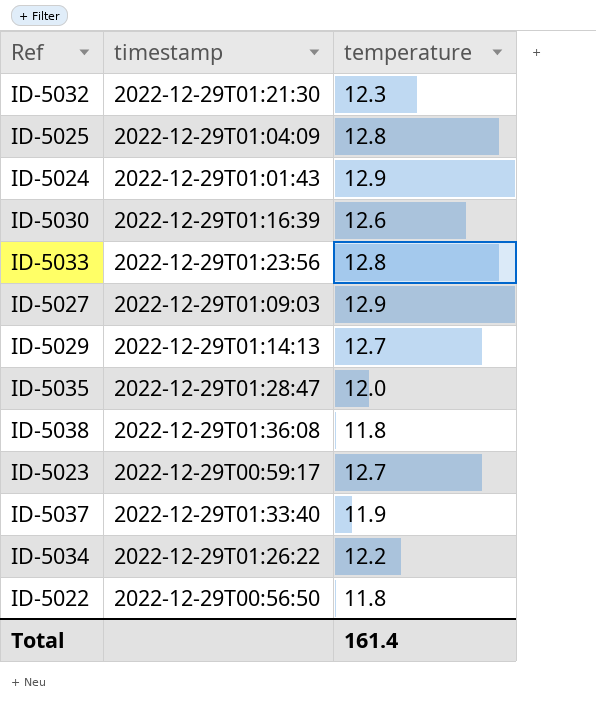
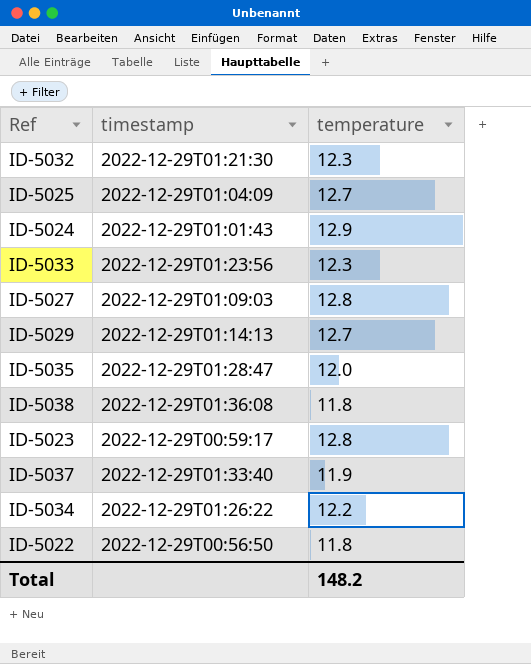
row ID-5030: 2022-12-29T01:16:39 | 12.6 -> none
ID-5025 | temperature: 12.8 -> 12.7
ID-5033 | temperature: 12.8 -> 12.3
ID-5027 | temperature: 12.9 -> 12.8
ID-5023 | temperature: 12.7 -> 12.8
Total | temperature: 161.4 -> 148.2

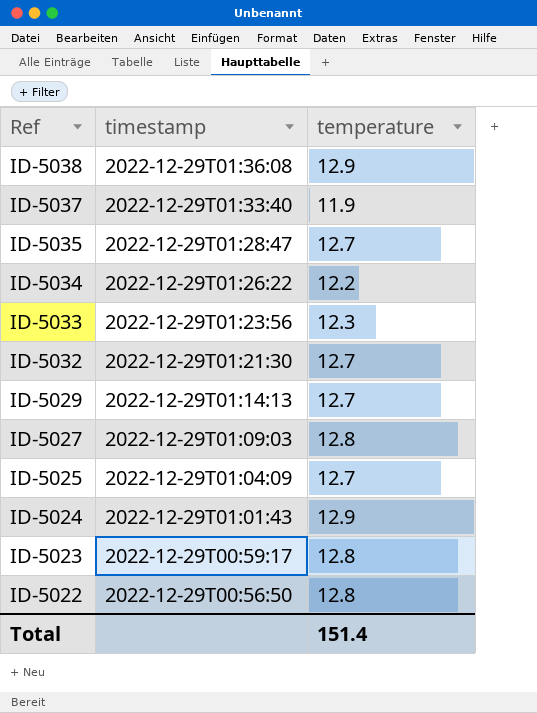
row order: none -> Ref descending
ID-5038 | temperature: 11.8 -> 12.9
ID-5035 | temperature: 12.0 -> 12.7
ID-5032 | temperature: 12.3 -> 12.7
ID-5022 | temperature: 11.8 -> 12.8
Total | temperature: 148.2 -> 151.4

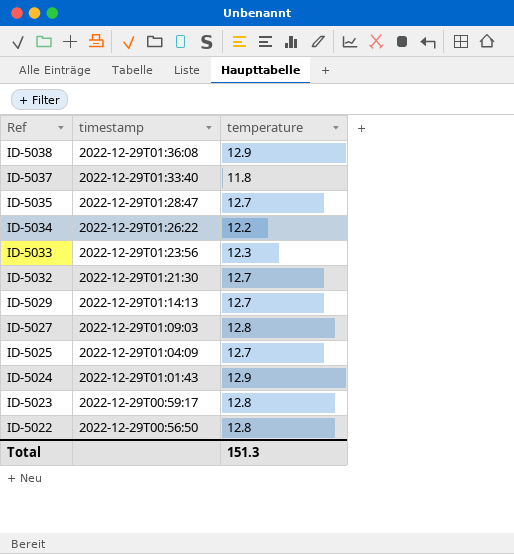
ID-5037 | temperature: 11.9 -> 11.8
Total | temperature: 151.4 -> 151.3

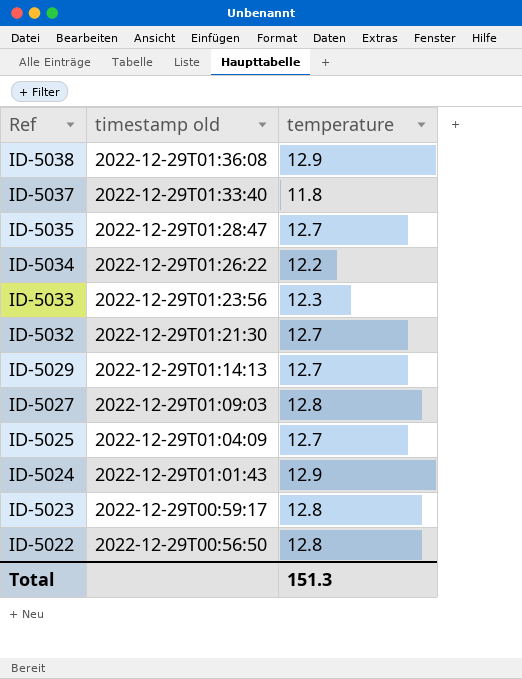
column name: timestamp -> timestamp old

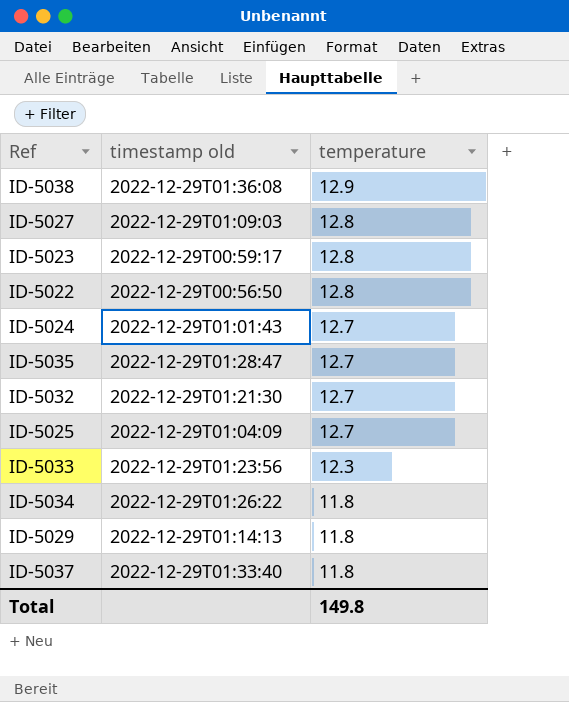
row order: Ref descending -> temperature descending
ID-5024 | temperature: 12.9 -> 12.7
ID-5034 | temperature: 12.2 -> 11.8
ID-5029 | temperature: 12.7 -> 11.8
Total | temperature: 151.3 -> 149.8

